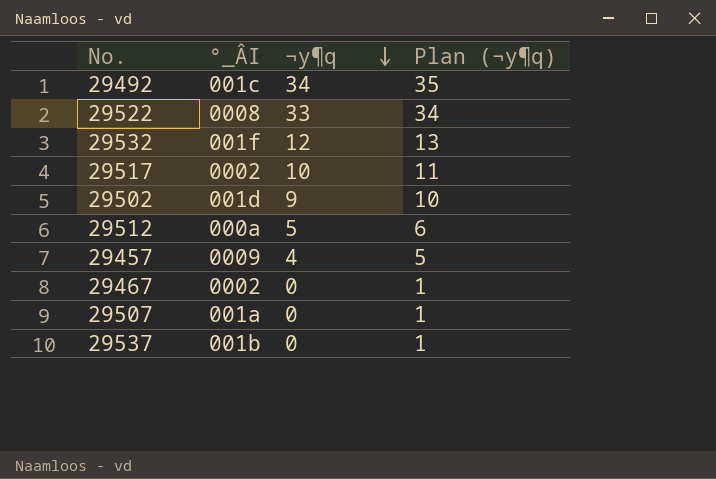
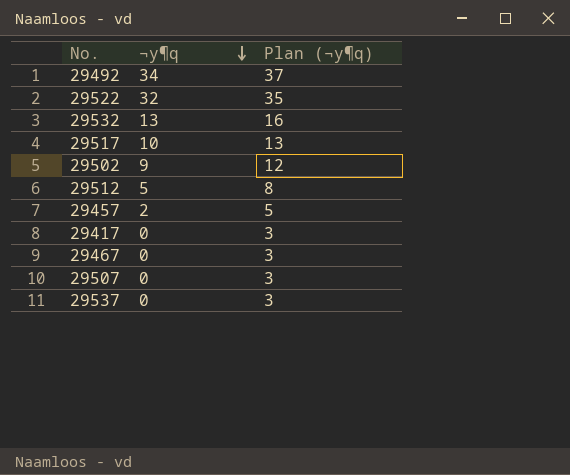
column °_ÂI | position: 2 -> none
column Plan (¬y¶q) | formula: [¬y¶q] + 1 -> [¬y¶q] + 3
29522 | ¬y¶q: 33 -> 32
29532 | ¬y¶q: 12 -> 13
29457 | ¬y¶q: 4 -> 2
row 29417: none -> 0 | 3

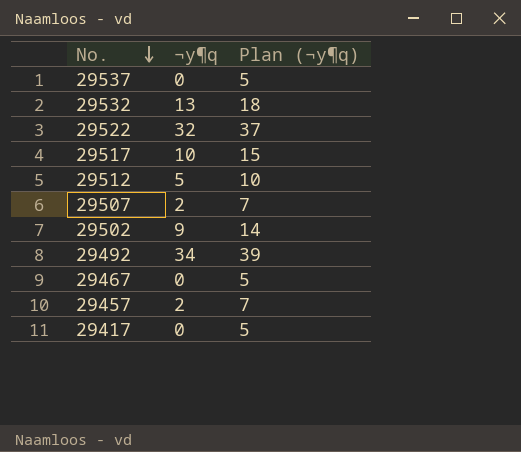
row order: ¬y¶q descending -> No. descending
column Plan (¬y¶q) | formula: [¬y¶q] + 3 -> [¬y¶q] + 5
29507 | ¬y¶q: 0 -> 2

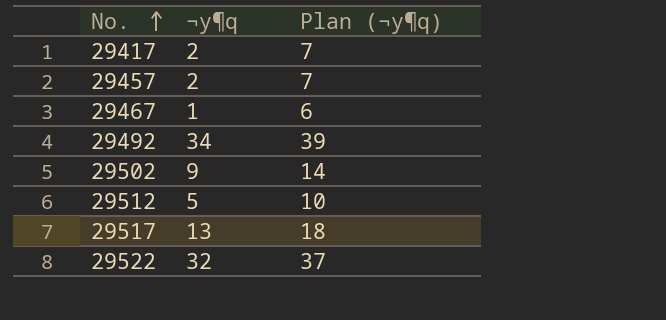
row order: No. descending -> No. ascending
row 29537: 0 | 5 -> none
row 29532: 13 | 18 -> none
row 29507: 2 | 7 -> none
29417 | ¬y¶q: 0 -> 2
29417 | Plan (¬y¶q): 5 -> 7
29467 | ¬y¶q: 0 -> 1
29467 | Plan (¬y¶q): 5 -> 6
29517 | ¬y¶q: 10 -> 13
29517 | Plan (¬y¶q): 15 -> 18

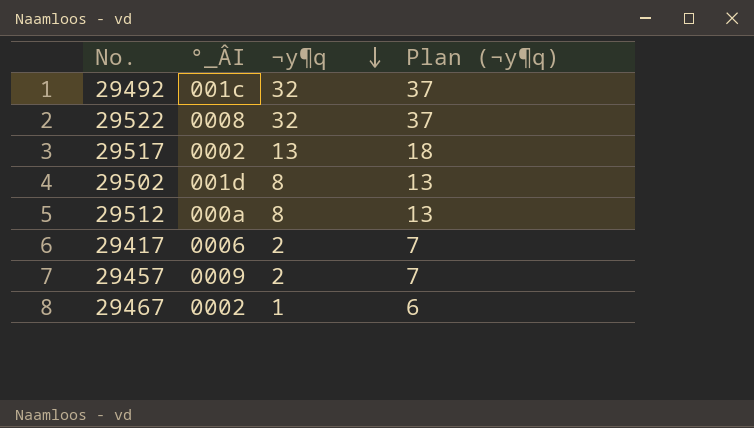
row order: No. ascending -> ¬y¶q descending
column °_ÂI | position: none -> 2
29492 | ¬y¶q: 34 -> 32
29492 | Plan (¬y¶q): 39 -> 37
29502 | ¬y¶q: 9 -> 8
29502 | Plan (¬y¶q): 14 -> 13
29512 | ¬y¶q: 5 -> 8
29512 | Plan (¬y¶q): 10 -> 13

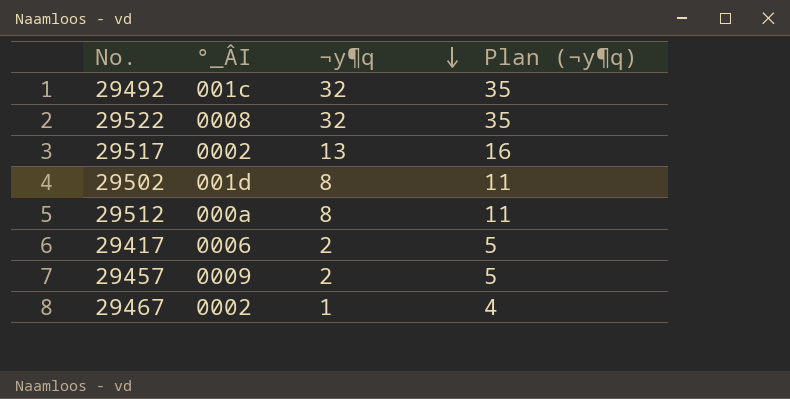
column Plan (¬y¶q) | formula: [¬y¶q] + 5 -> [¬y¶q] + 3

